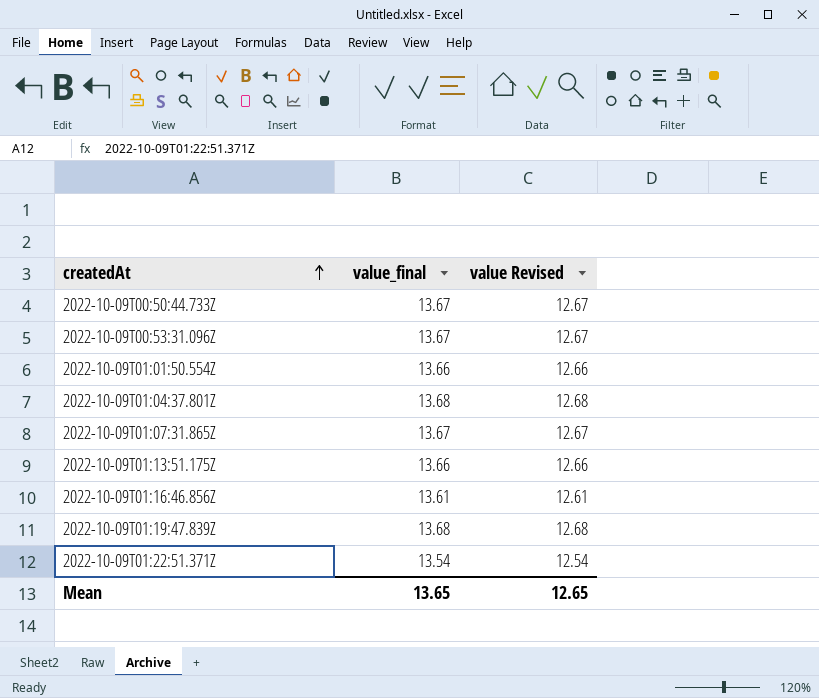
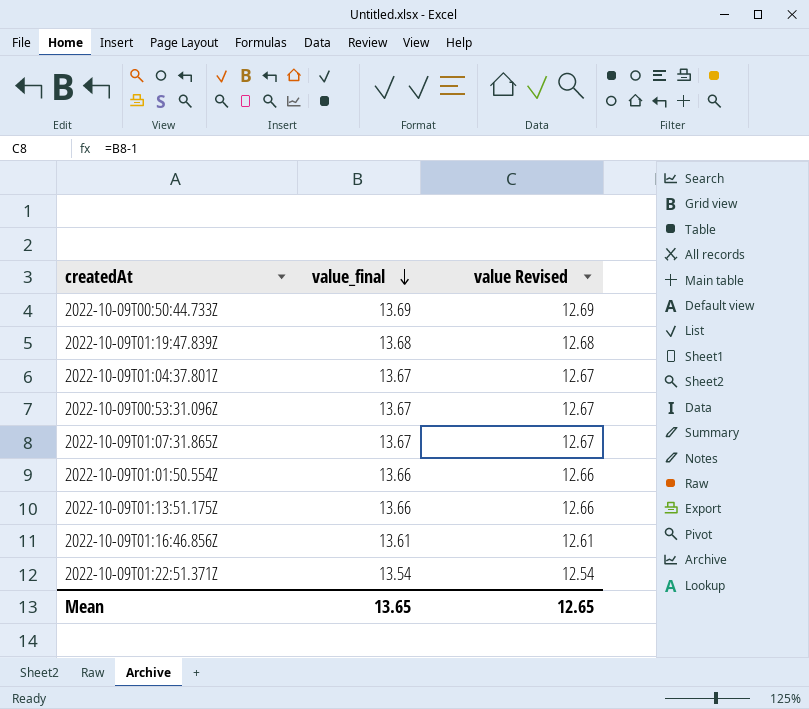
row order: createdAt ascending -> value_final descending
2022-10-09T00:50:44.733Z | value_final: 13.67 -> 13.69
2022-10-09T00:50:44.733Z | value Revised: 12.67 -> 12.69
2022-10-09T01:04:37.801Z | value_final: 13.68 -> 13.67
2022-10-09T01:04:37.801Z | value Revised: 12.68 -> 12.67

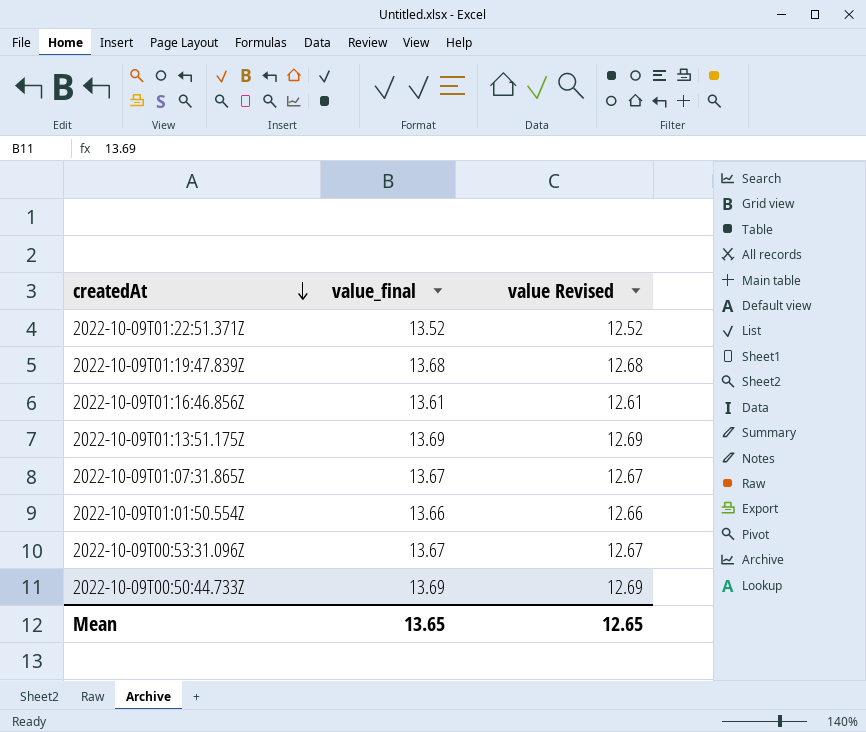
row order: value_final descending -> createdAt descending
row 2022-10-09T01:04:37.801Z: 13.67 | 12.67 -> none
2022-10-09T01:22:51.371Z | value_final: 13.54 -> 13.52
2022-10-09T01:22:51.371Z | value Revised: 12.54 -> 12.52
2022-10-09T01:13:51.175Z | value_final: 13.66 -> 13.69
2022-10-09T01:13:51.175Z | value Revised: 12.66 -> 12.69

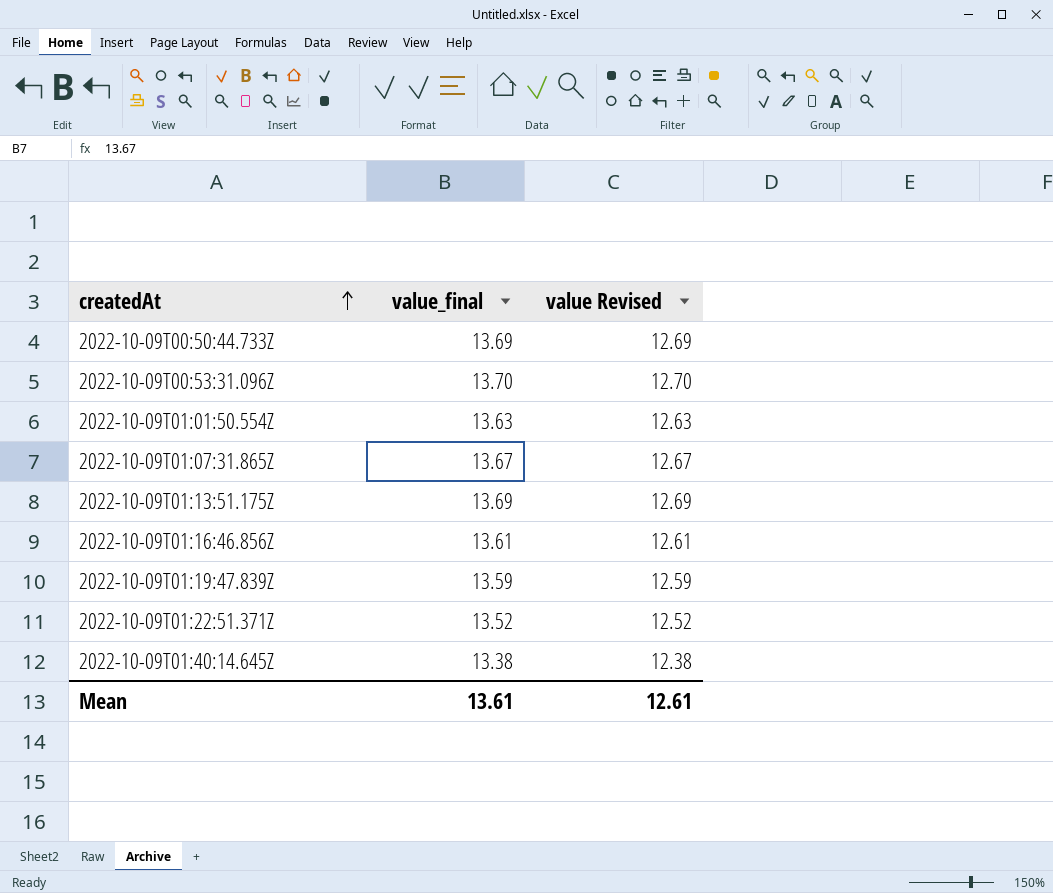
row order: createdAt descending -> createdAt ascending
2022-10-09T00:53:31.096Z | value_final: 13.67 -> 13.70
2022-10-09T00:53:31.096Z | value Revised: 12.67 -> 12.70
2022-10-09T01:01:50.554Z | value_final: 13.66 -> 13.63
2022-10-09T01:01:50.554Z | value Revised: 12.66 -> 12.63
2022-10-09T01:19:47.839Z | value_final: 13.68 -> 13.59
2022-10-09T01:19:47.839Z | value Revised: 12.68 -> 12.59
row 2022-10-09T01:40:14.645Z: none -> 13.38 | 12.38
Mean | value_final: 13.65 -> 13.61
Mean | value Revised: 12.65 -> 12.61

